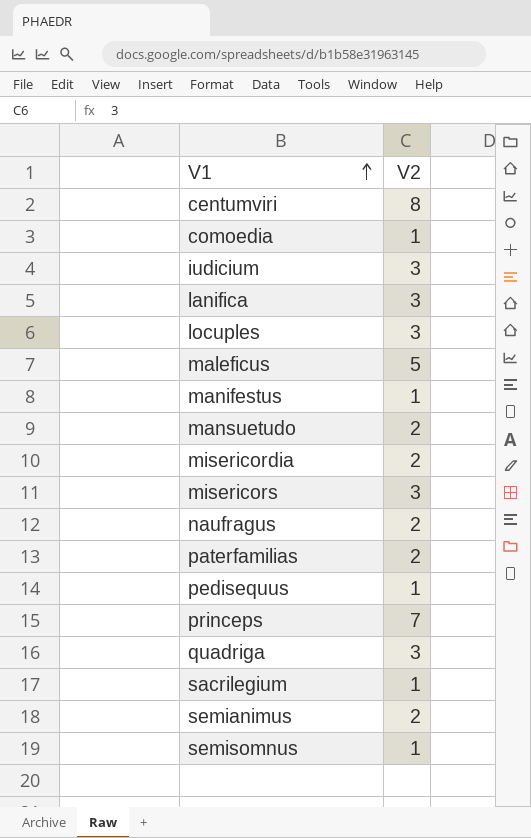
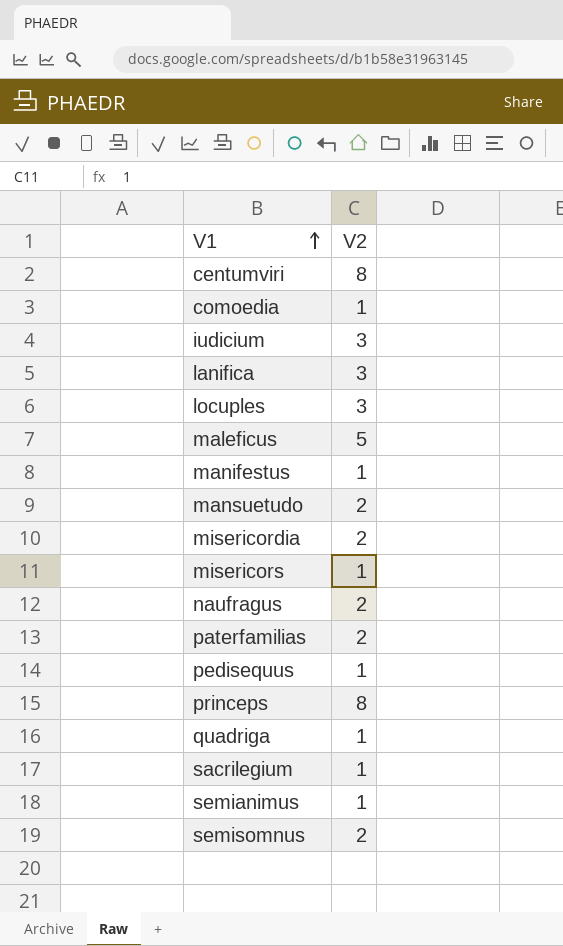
misericors | V2: 3 -> 1
princeps | V2: 7 -> 8
quadriga | V2: 3 -> 1
semianimus | V2: 2 -> 1
semisomnus | V2: 1 -> 2

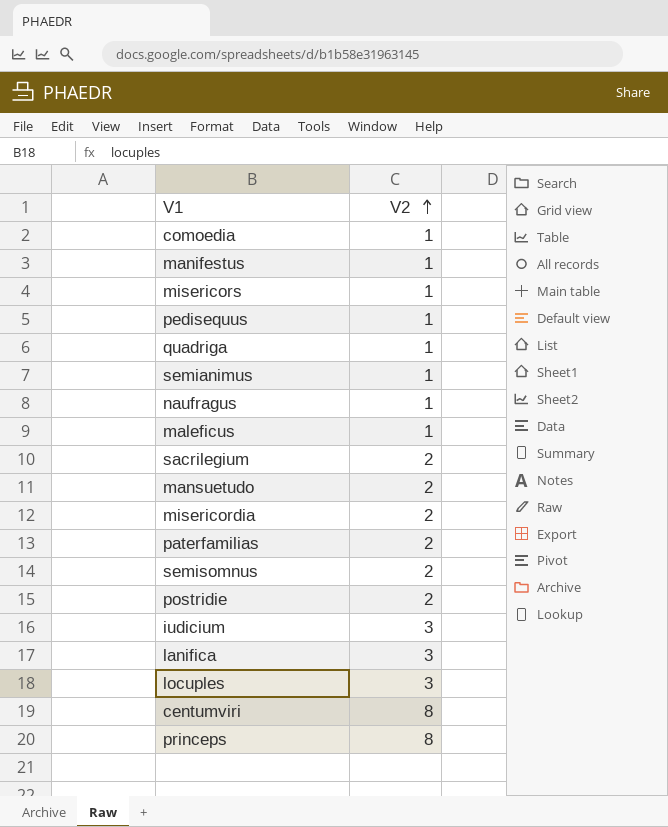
row order: V1 ascending -> V2 ascending
naufragus | V2: 2 -> 1
maleficus | V2: 5 -> 1
sacrilegium | V2: 1 -> 2
row postridie: none -> 2

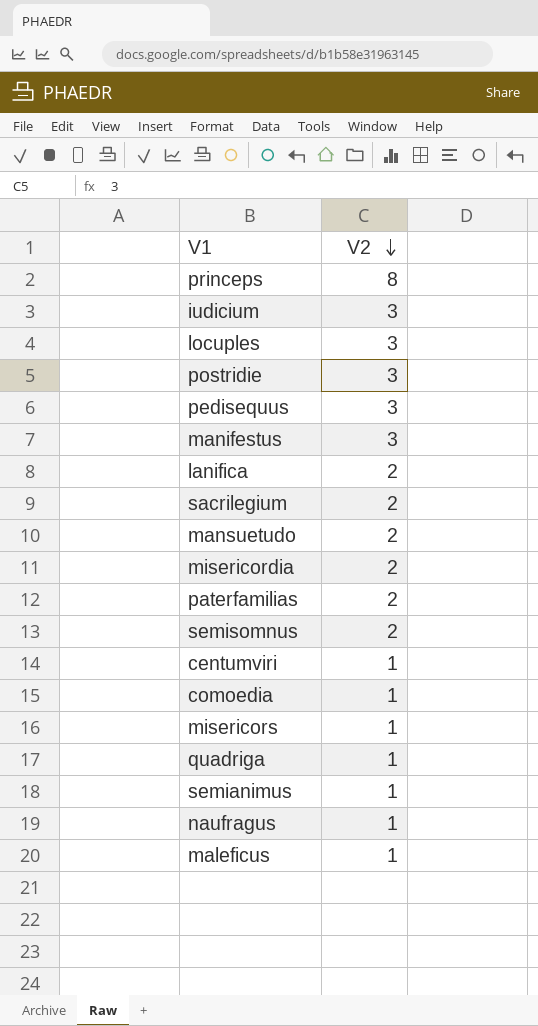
row order: V2 ascending -> V2 descending
postridie | V2: 2 -> 3
pedisequus | V2: 1 -> 3
manifestus | V2: 1 -> 3
lanifica | V2: 3 -> 2
centumviri | V2: 8 -> 1

